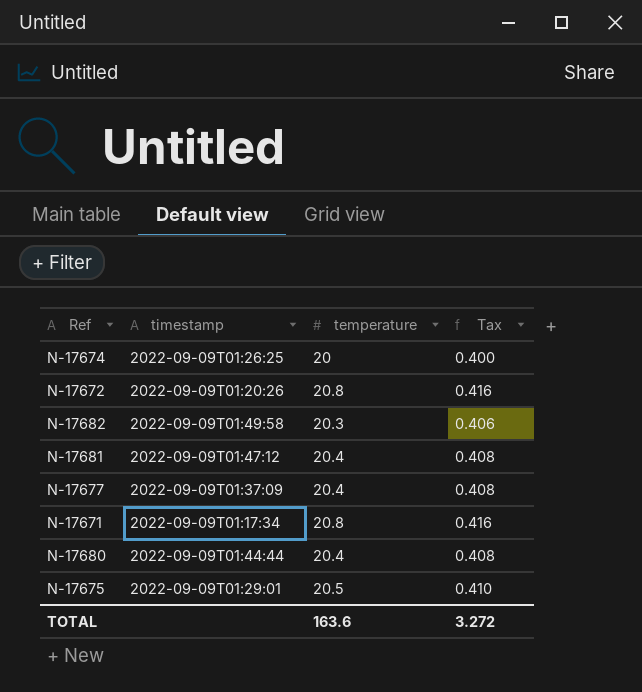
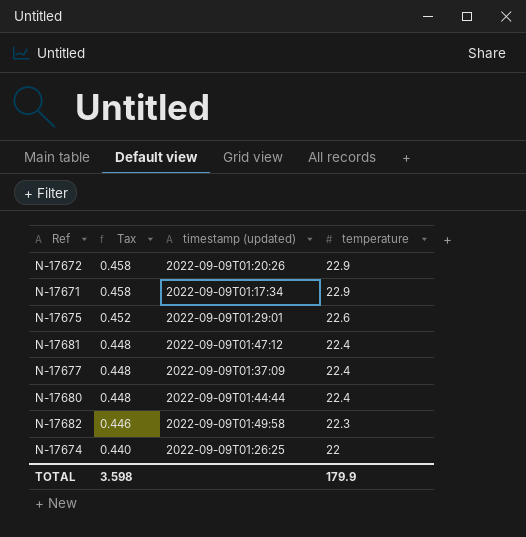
row order: none -> Tax descending
column Tax | position: 4 -> 2
column name: timestamp -> timestamp (updated)
N-17672 | Tax: 0.416 -> 0.458
N-17672 | temperature: 20.8 -> 22.9
N-17671 | Tax: 0.416 -> 0.458
N-17671 | temperature: 20.8 -> 22.9
N-17675 | Tax: 0.410 -> 0.452
N-17675 | temperature: 20.5 -> 22.6
N-17681 | Tax: 0.408 -> 0.448
N-17681 | temperature: 20.4 -> 22.4
N-17677 | Tax: 0.408 -> 0.448
N-17677 | temperature: 20.4 -> 22.4
N-17680 | Tax: 0.408 -> 0.448
N-17680 | temperature: 20.4 -> 22.4
N-17682 | Tax: 0.406 -> 0.446
N-17682 | temperature: 20.3 -> 22.3
N-17674 | Tax: 0.400 -> 0.440
N-17674 | temperature: 20 -> 22
TOTAL | Tax: 3.272 -> 3.598
TOTAL | temperature: 163.6 -> 179.9

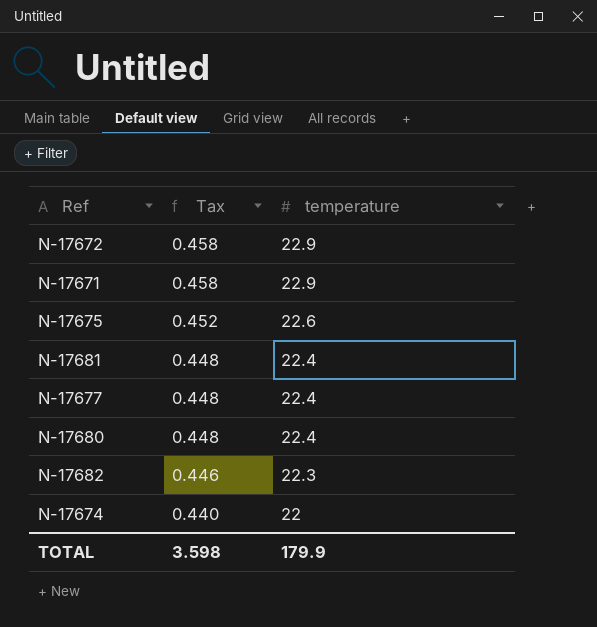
column timestamp (updated) | position: 3 -> none

